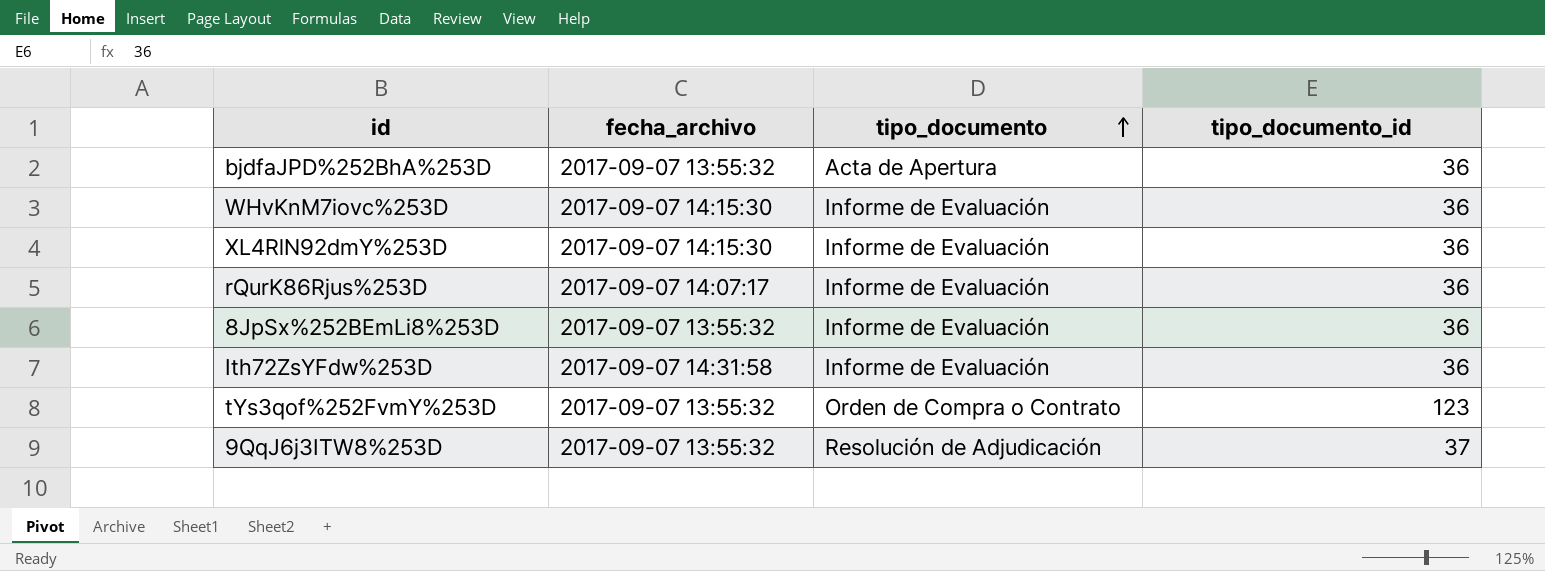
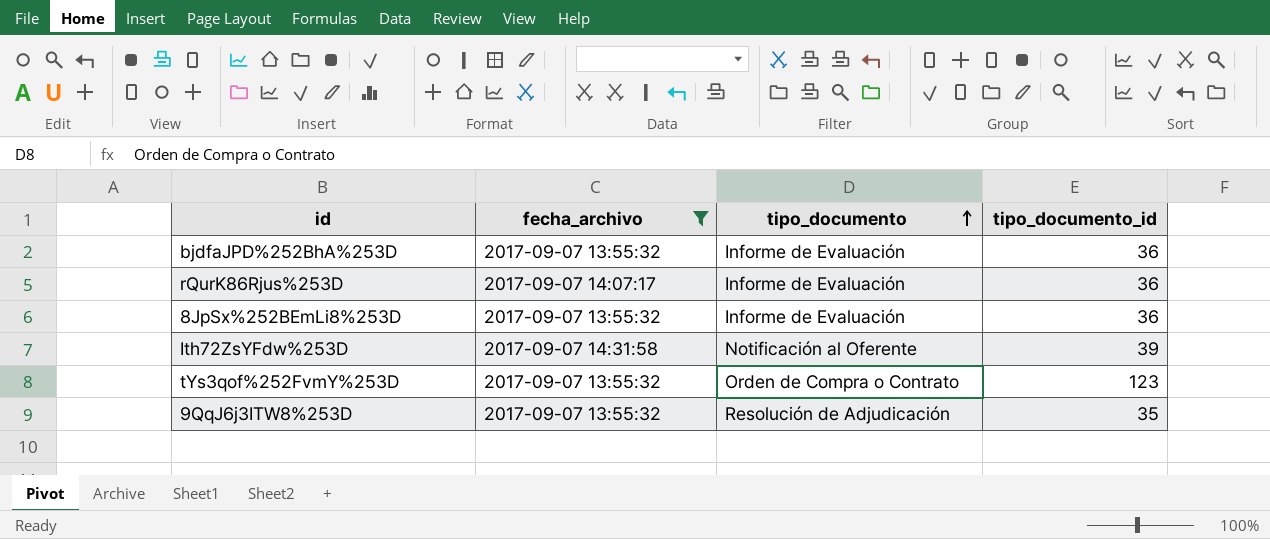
filter: none -> fecha_archivo != 2017-09-07 14:15:30
bjdfaJPD%252BhA%253D | tipo_documento: Acta de Apertura -> Informe de Evaluación
Ith72ZsYFdw%253D | tipo_documento: Informe de Evaluación -> Notificación al Oferente
Ith72ZsYFdw%253D | tipo_documento_id: 36 -> 39
9QqJ6j3ITW8%253D | tipo_documento_id: 37 -> 35

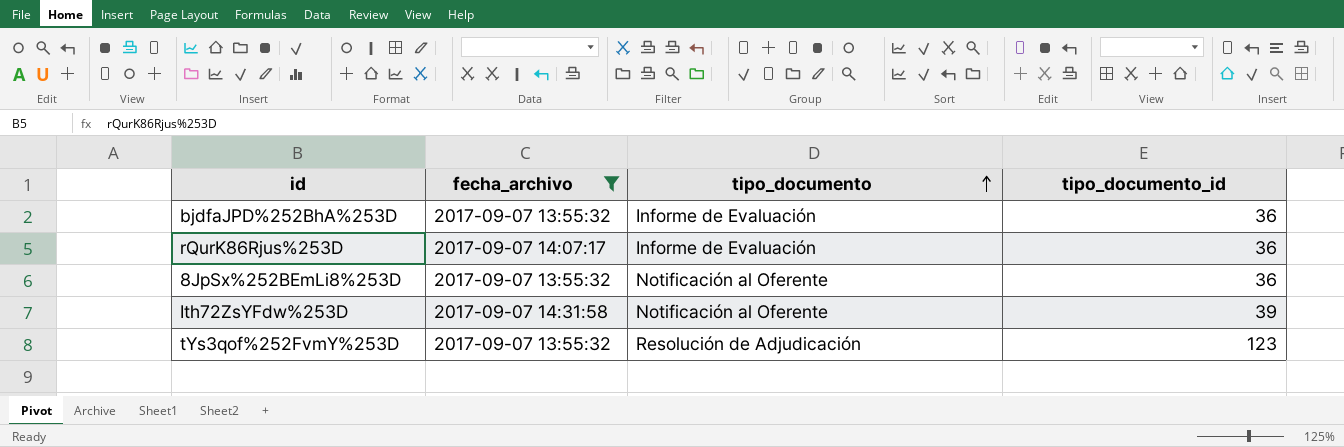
row 9QqJ6j3ITW8%253D: 2017-09-07 13:55:32 | Resolución de Adjudicación | 35 -> none
8JpSx%252BEmLi8%253D | tipo_documento: Informe de Evaluación -> Notificación al Oferente
tYs3qof%252FvmY%253D | tipo_documento: Orden de Compra o Contrato -> Resolución de Adjudicación

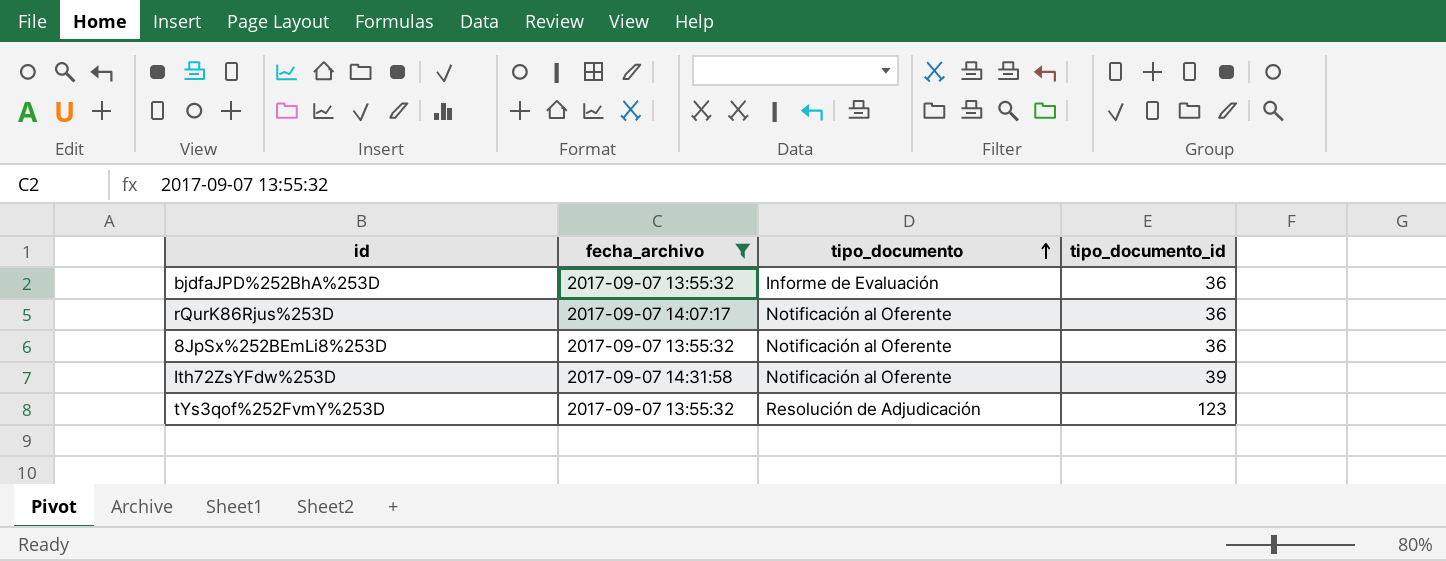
rQurK86Rjus%253D | tipo_documento: Informe de Evaluación -> Notificación al Oferente

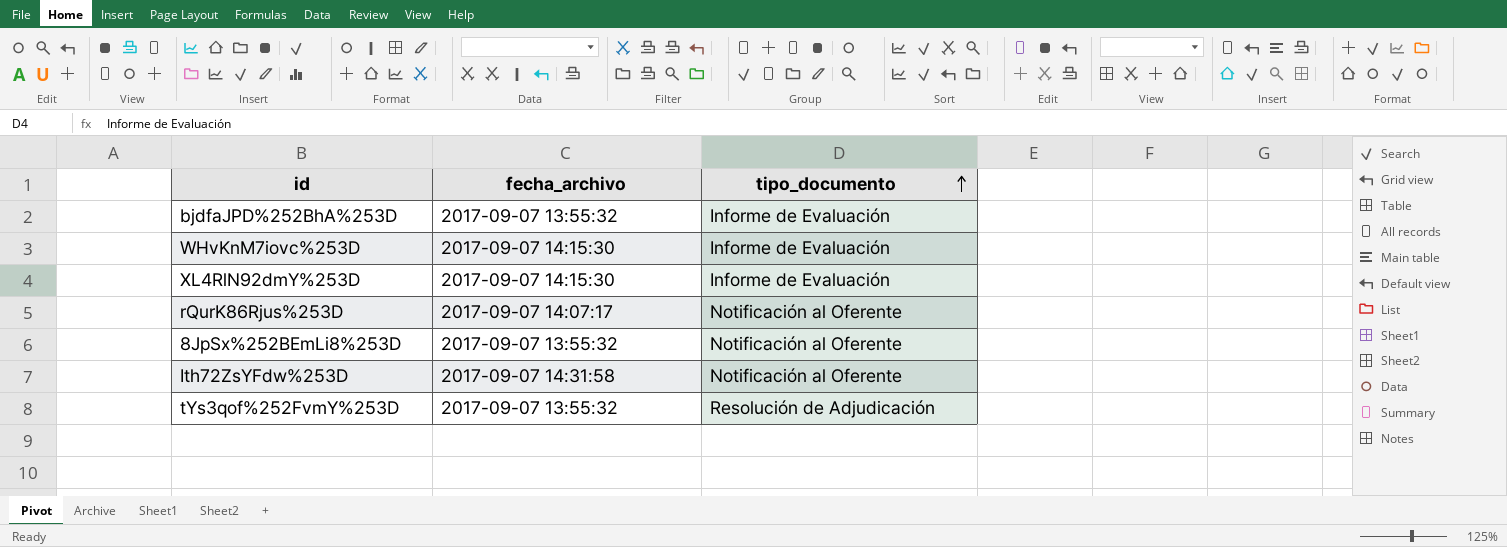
filter: fecha_archivo != 2017-09-07 14:15:30 -> none
column tipo_documento_id | position: 4 -> none

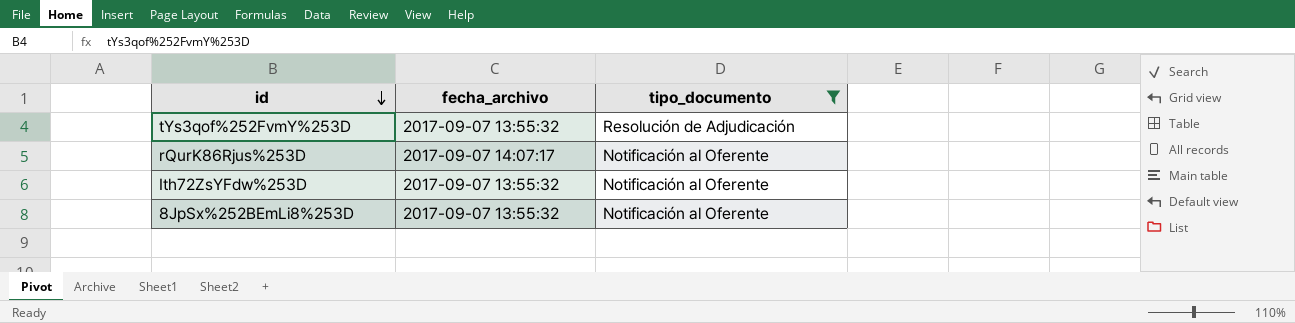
filter: none -> tipo_documento != Informe de Evaluación
row order: tipo_documento ascending -> id descending
Ith72ZsYFdw%253D | fecha_archivo: 2017-09-07 14:31:58 -> 2017-09-07 13:55:32

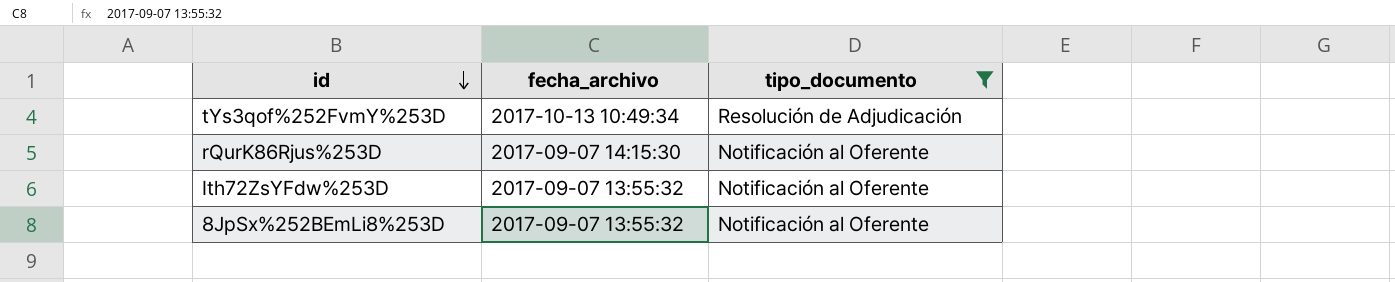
tYs3qof%252FvmY%253D | fecha_archivo: 2017-09-07 13:55:32 -> 2017-10-13 10:49:34
rQurK86Rjus%253D | fecha_archivo: 2017-09-07 14:07:17 -> 2017-09-07 14:15:30

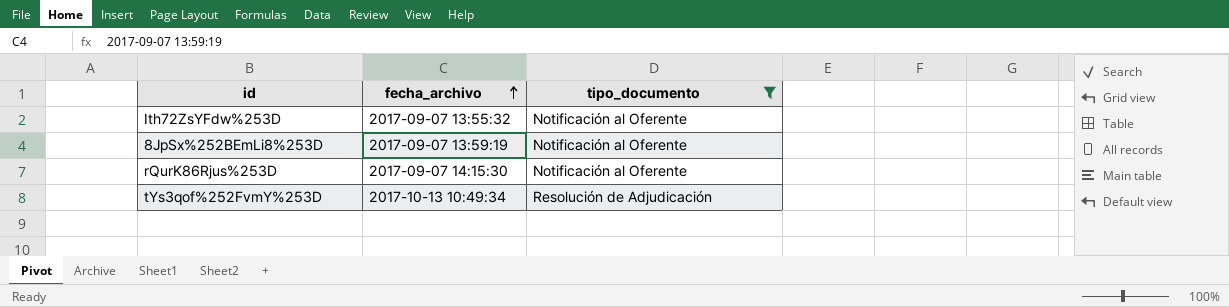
row order: id descending -> fecha_archivo ascending
8JpSx%252BEmLi8%253D | fecha_archivo: 2017-09-07 13:55:32 -> 2017-09-07 13:59:19

